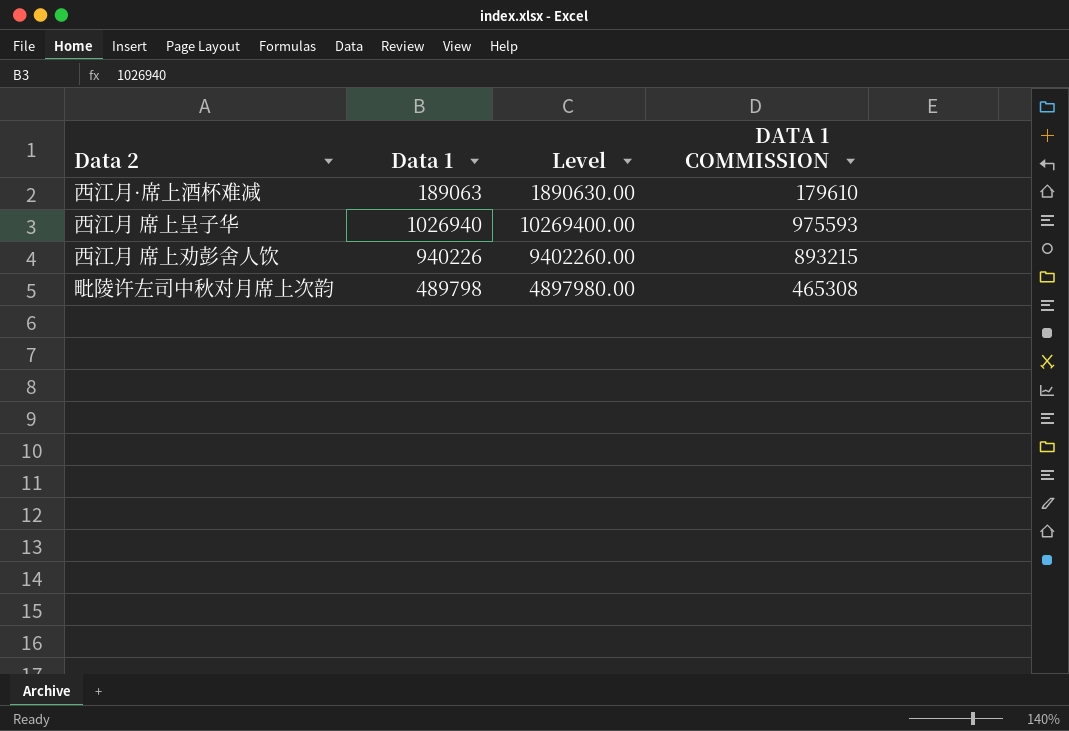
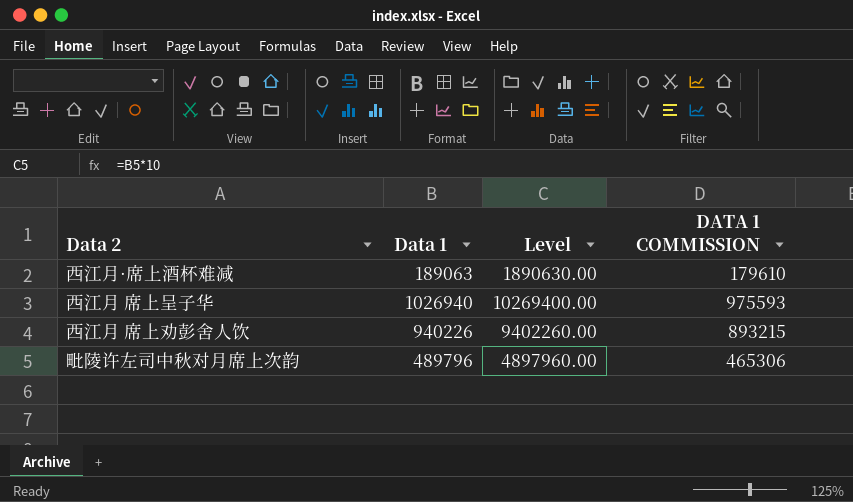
毗陵许左司中秋对月席上次韵 | Data 1: 489798 -> 489796
毗陵许左司中秋对月席上次韵 | Level: 4897980.00 -> 4897960.00
毗陵许左司中秋对月席上次韵 | DATA 1 COMMISSION: 465308 -> 465306

